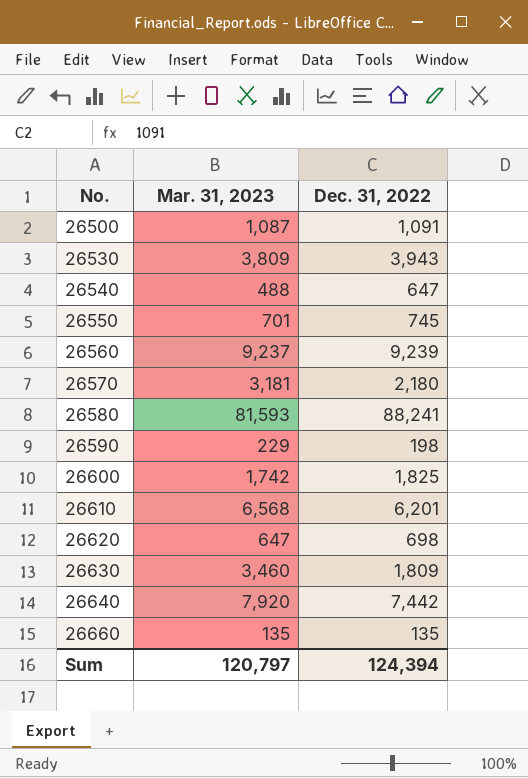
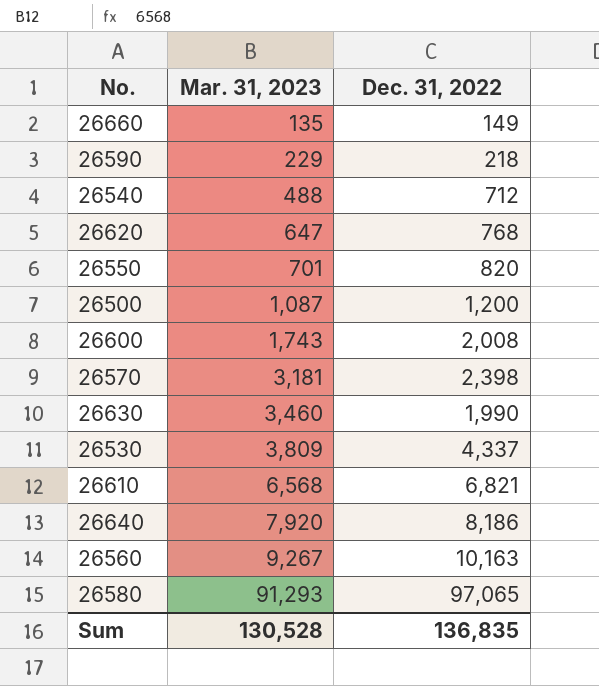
row order: No. ascending -> Mar. 31, 2023 ascending
26660 | Dec. 31, 2022: 135 -> 149
26590 | Dec. 31, 2022: 198 -> 218
26540 | Dec. 31, 2022: 647 -> 712
26620 | Dec. 31, 2022: 698 -> 768
26550 | Dec. 31, 2022: 745 -> 820
26500 | Dec. 31, 2022: 1,091 -> 1,200
26600 | Mar. 31, 2023: 1,742 -> 1,743
26600 | Dec. 31, 2022: 1,825 -> 2,008
26570 | Dec. 31, 2022: 2,180 -> 2,398
26630 | Dec. 31, 2022: 1,809 -> 1,990
26530 | Dec. 31, 2022: 3,943 -> 4,337
26610 | Dec. 31, 2022: 6,201 -> 6,821
26640 | Dec. 31, 2022: 7,442 -> 8,186
26560 | Mar. 31, 2023: 9,237 -> 9,267
26560 | Dec. 31, 2022: 9,239 -> 10,163
26580 | Mar. 31, 2023: 81,593 -> 91,293
26580 | Dec. 31, 2022: 88,241 -> 97,065
Sum | Mar. 31, 2023: 120,797 -> 130,528
Sum | Dec. 31, 2022: 124,394 -> 136,835

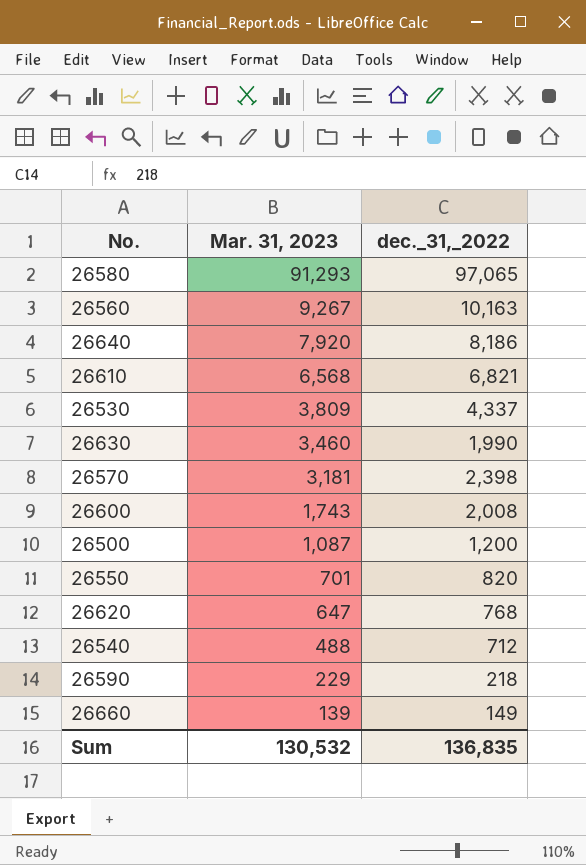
row order: Mar. 31, 2023 ascending -> Mar. 31, 2023 descending
column name: Dec. 31, 2022 -> dec._31,_2022
26660 | Mar. 31, 2023: 135 -> 139
Sum | Mar. 31, 2023: 130,528 -> 130,532

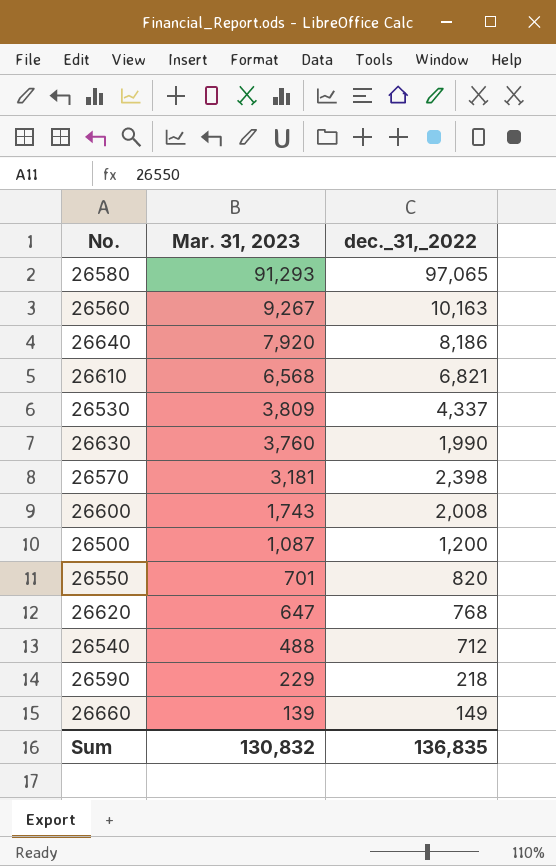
26630 | Mar. 31, 2023: 3,460 -> 3,760
Sum | Mar. 31, 2023: 130,532 -> 130,832

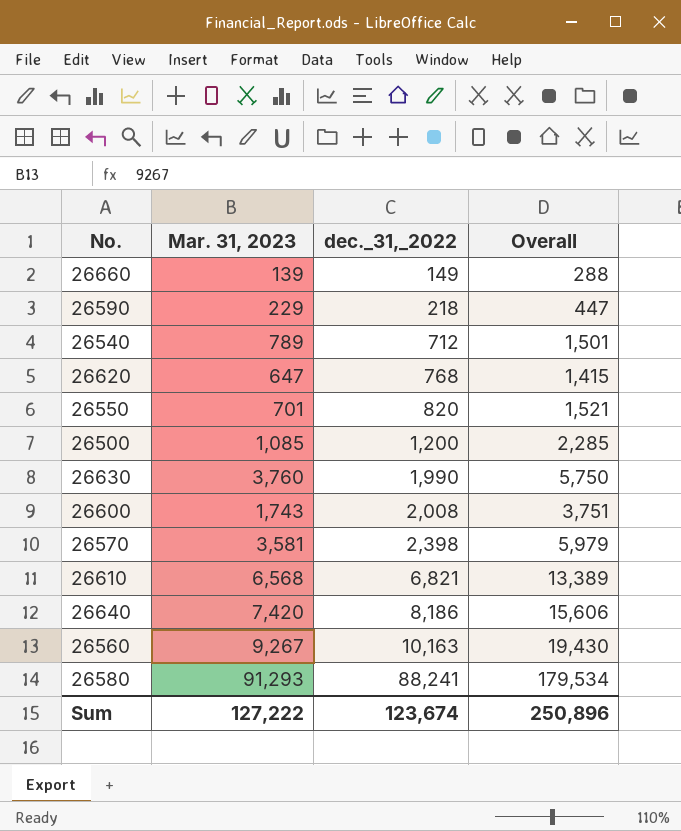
row order: Mar. 31, 2023 descending -> dec._31,_2022 ascending
column Overall | formula: none -> [Mar. 31, 2023] + [dec._31,_2022]
row 26530: 3,809 | 4,337 -> none
26540 | Mar. 31, 2023: 488 -> 789
26500 | Mar. 31, 2023: 1,087 -> 1,085
26570 | Mar. 31, 2023: 3,181 -> 3,581
26640 | Mar. 31, 2023: 7,920 -> 7,420
26580 | dec._31,_2022: 97,065 -> 88,241
Sum | Mar. 31, 2023: 130,832 -> 127,222
Sum | dec._31,_2022: 136,835 -> 123,674

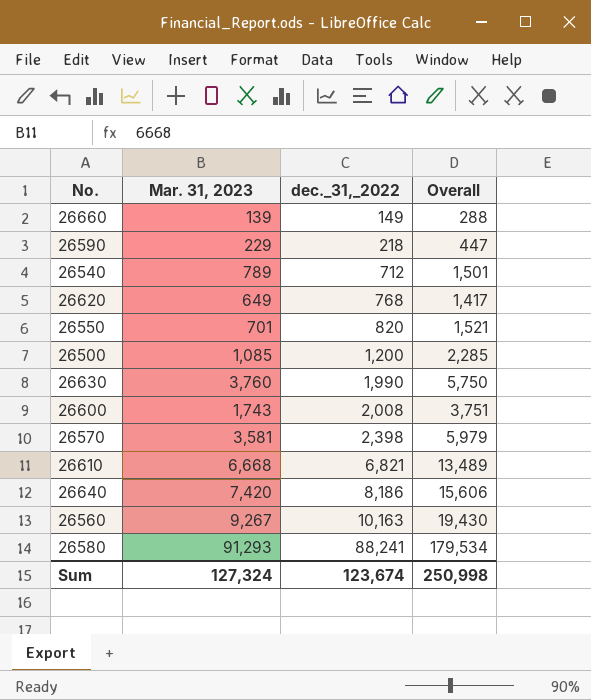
26620 | Mar. 31, 2023: 647 -> 649
26620 | Overall: 1,415 -> 1,417
26610 | Mar. 31, 2023: 6,568 -> 6,668
26610 | Overall: 13,389 -> 13,489
Sum | Mar. 31, 2023: 127,222 -> 127,324
Sum | Overall: 250,896 -> 250,998

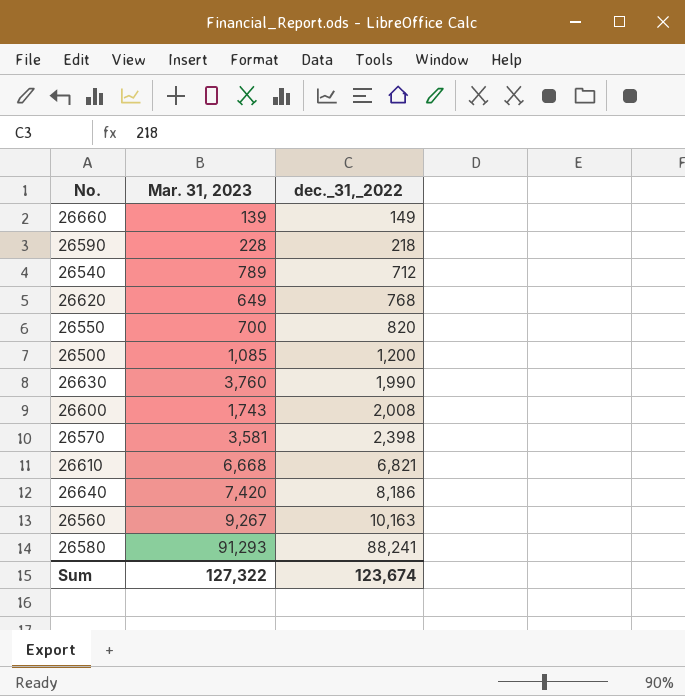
column Overall | formula: [Mar. 31, 2023] + [dec._31,_2022] -> none
26590 | Mar. 31, 2023: 229 -> 228
26550 | Mar. 31, 2023: 701 -> 700
Sum | Mar. 31, 2023: 127,324 -> 127,322

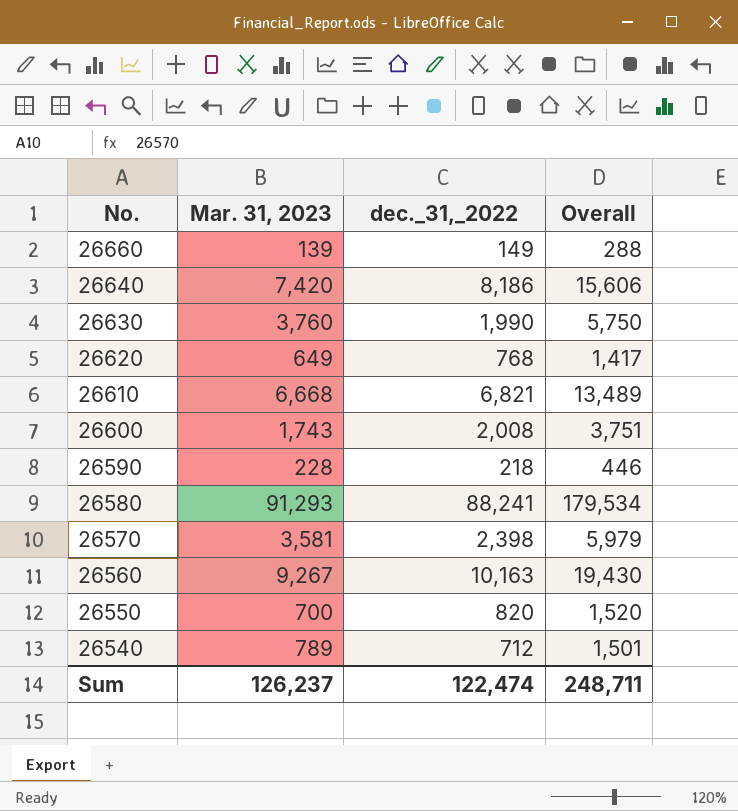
row order: dec._31,_2022 ascending -> No. descending
column Overall | formula: none -> [Mar. 31, 2023] + [dec._31,_2022]
row 26500: 1,085 | 1,200 -> none
Sum | Mar. 31, 2023: 127,322 -> 126,237
Sum | dec._31,_2022: 123,674 -> 122,474

